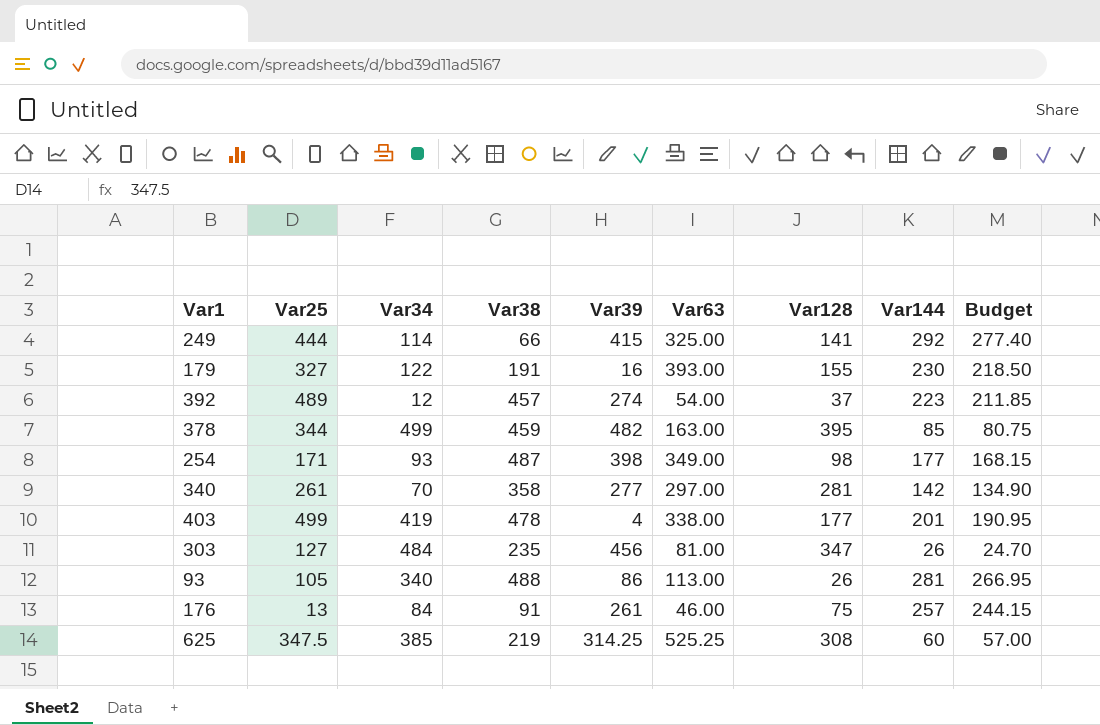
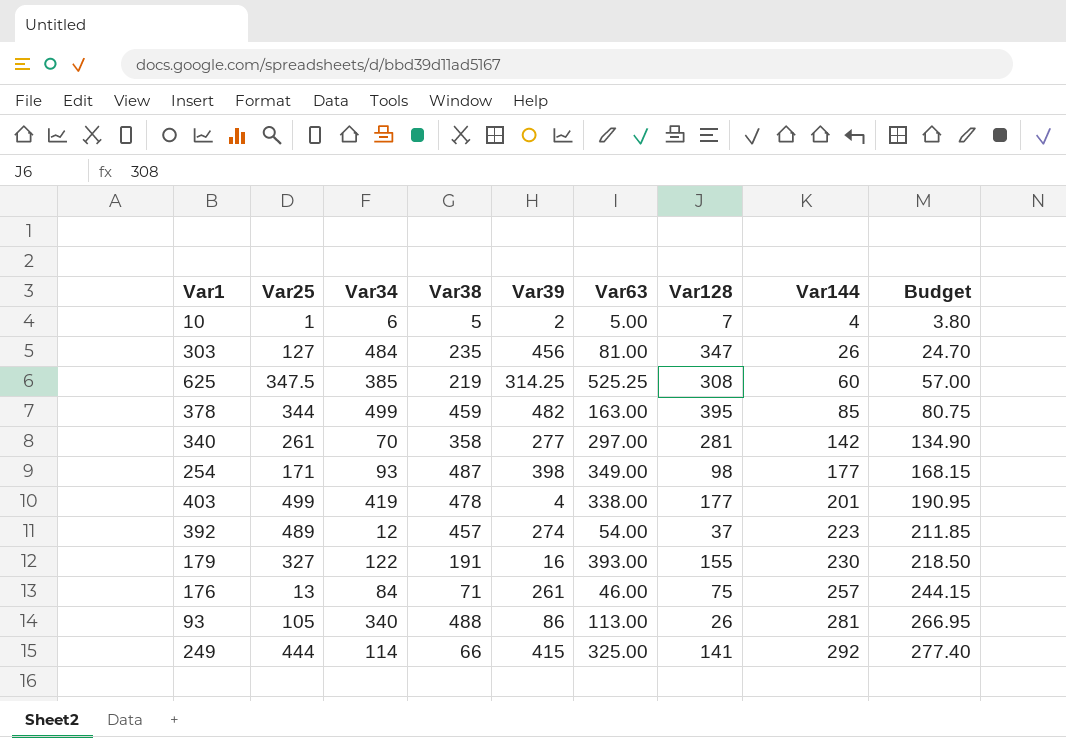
row order: none -> Var144 ascending
row 10: none -> 1 | 6 | 5 | 2 | 5.00 | 7 | 4 | 3.80
176 | Var38: 91 -> 71

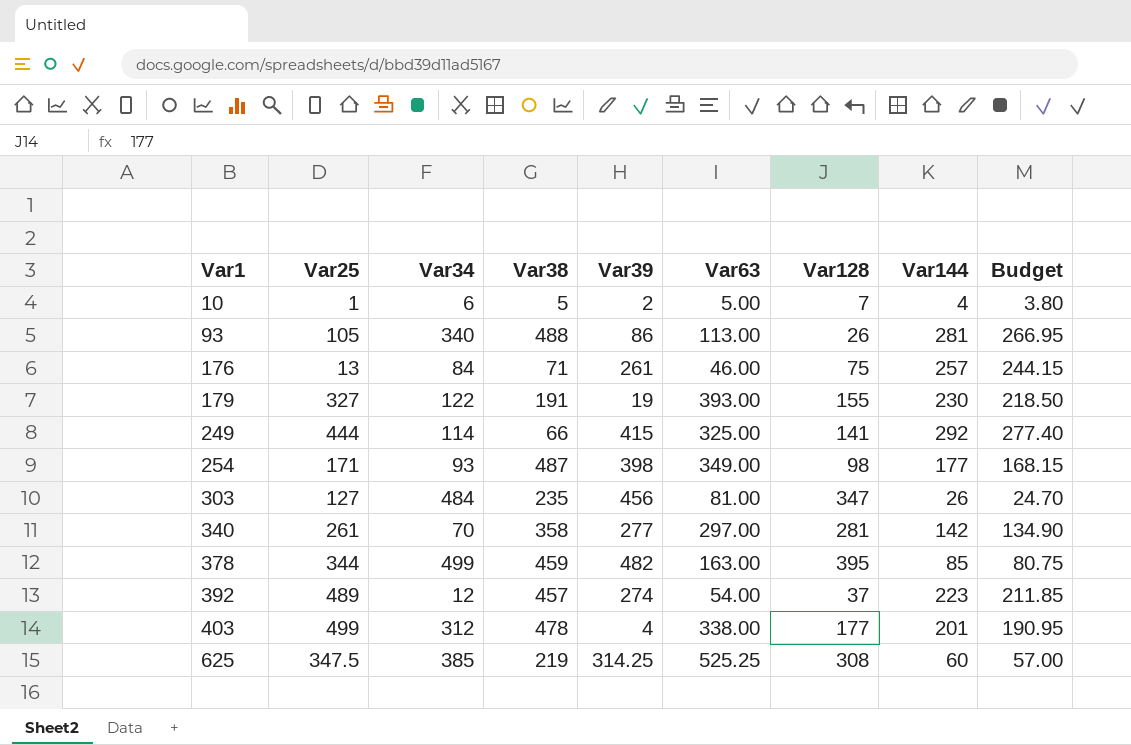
row order: Var144 ascending -> Var1 ascending
179 | Var39: 16 -> 19
403 | Var34: 419 -> 312

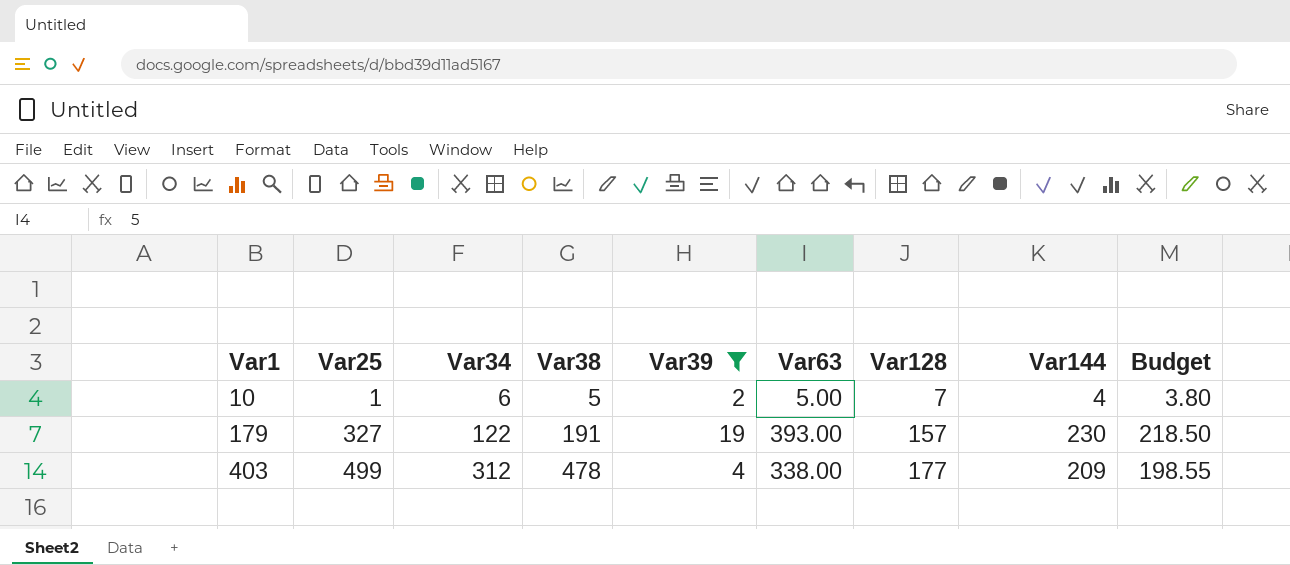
filter: none -> Var39 <= 19
179 | Var128: 155 -> 157
403 | Var144: 201 -> 209
403 | Budget: 190.95 -> 198.55

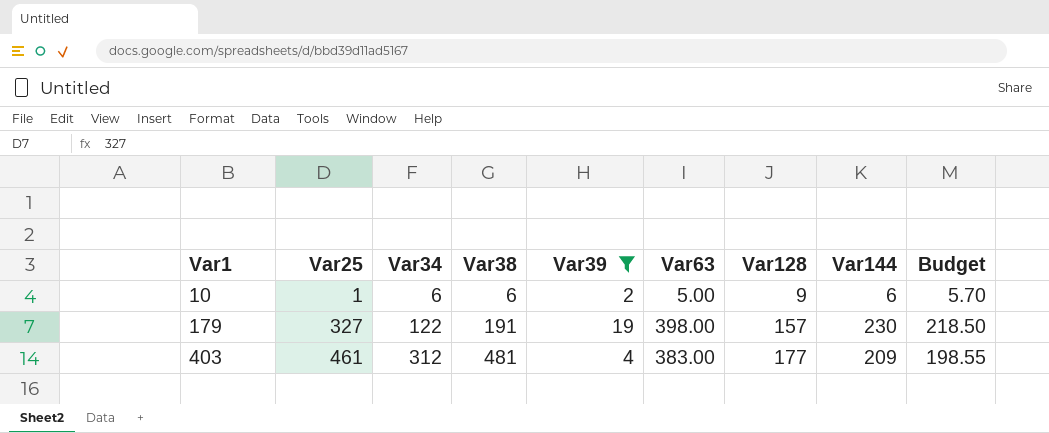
10 | Var38: 5 -> 6
10 | Var128: 7 -> 9
10 | Var144: 4 -> 6
10 | Budget: 3.80 -> 5.70
179 | Var63: 393.00 -> 398.00
403 | Var25: 499 -> 461
403 | Var38: 478 -> 481
403 | Var63: 338.00 -> 383.00

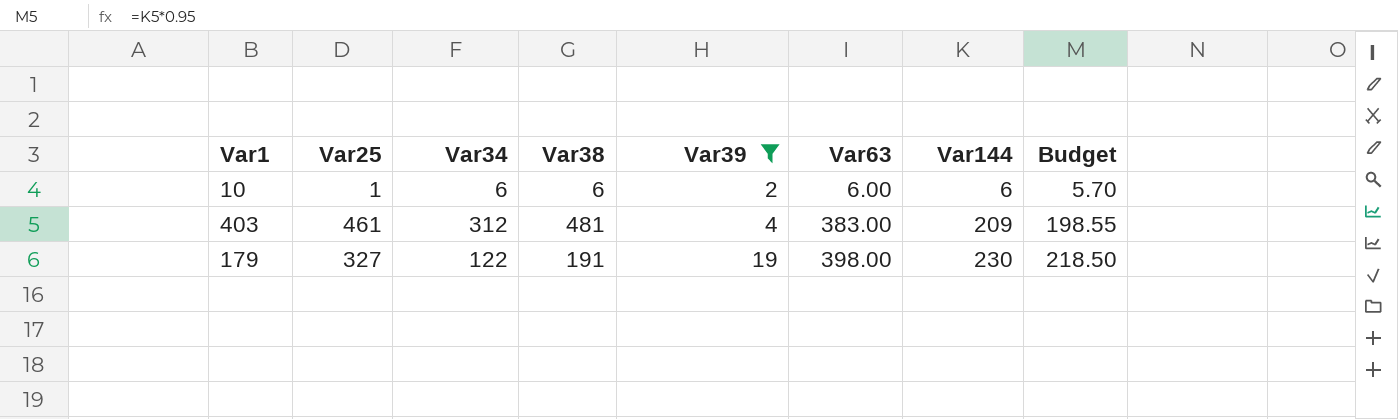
row order: Var1 ascending -> Var39 ascending
column Var128 | position: 7 -> none
10 | Var63: 5.00 -> 6.00

